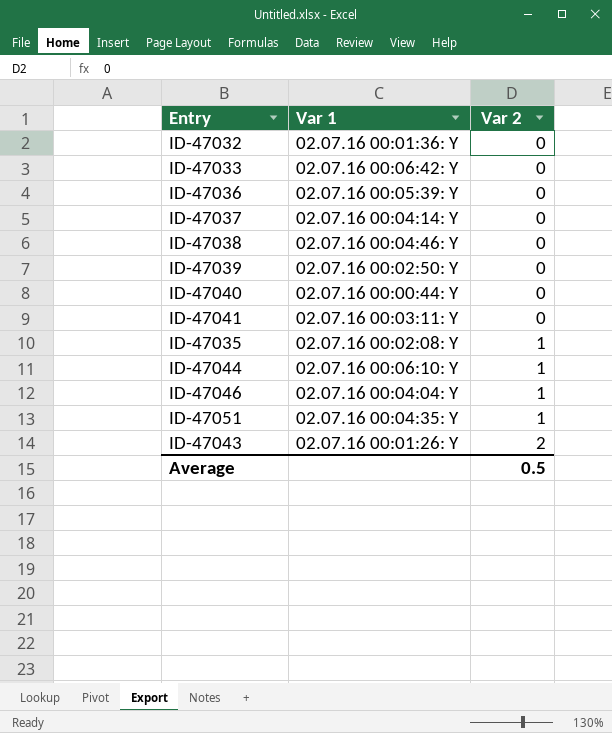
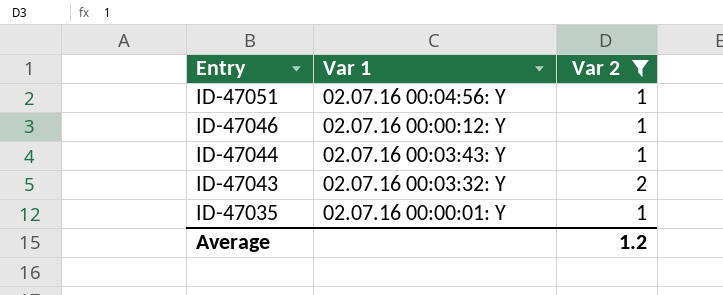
filter: none -> Var 2 != 0
row order: Var 2 ascending -> Entry descending
ID-47051 | Var 1: 02.07.16 00:04:35: Y -> 02.07.16 00:04:56: Y
ID-47046 | Var 1: 02.07.16 00:04:04: Y -> 02.07.16 00:00:12: Y
ID-47044 | Var 1: 02.07.16 00:06:10: Y -> 02.07.16 00:03:43: Y
ID-47043 | Var 1: 02.07.16 00:01:26: Y -> 02.07.16 00:03:32: Y
ID-47035 | Var 1: 02.07.16 00:02:08: Y -> 02.07.16 00:00:01: Y
Average | Var 2: 0.5 -> 1.2

